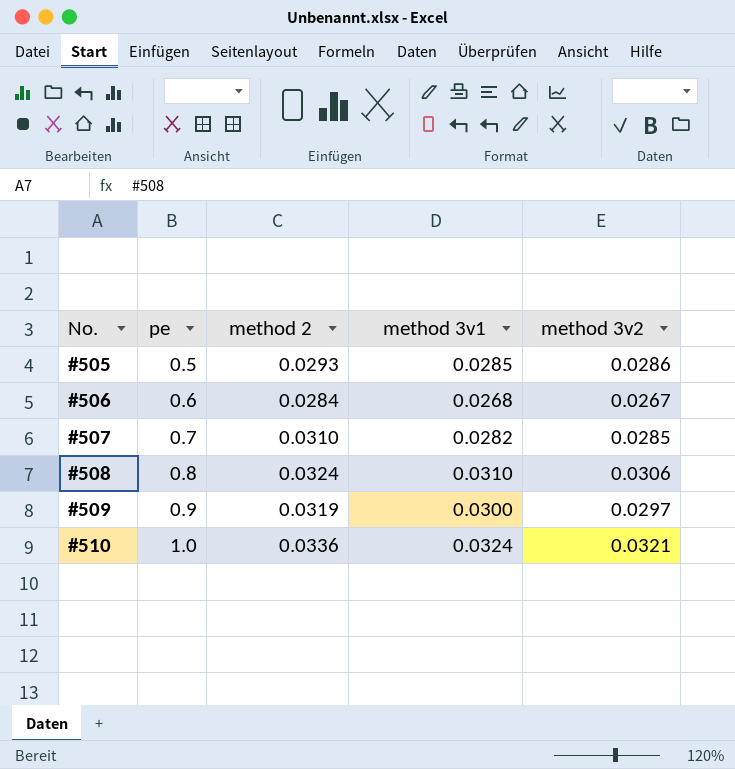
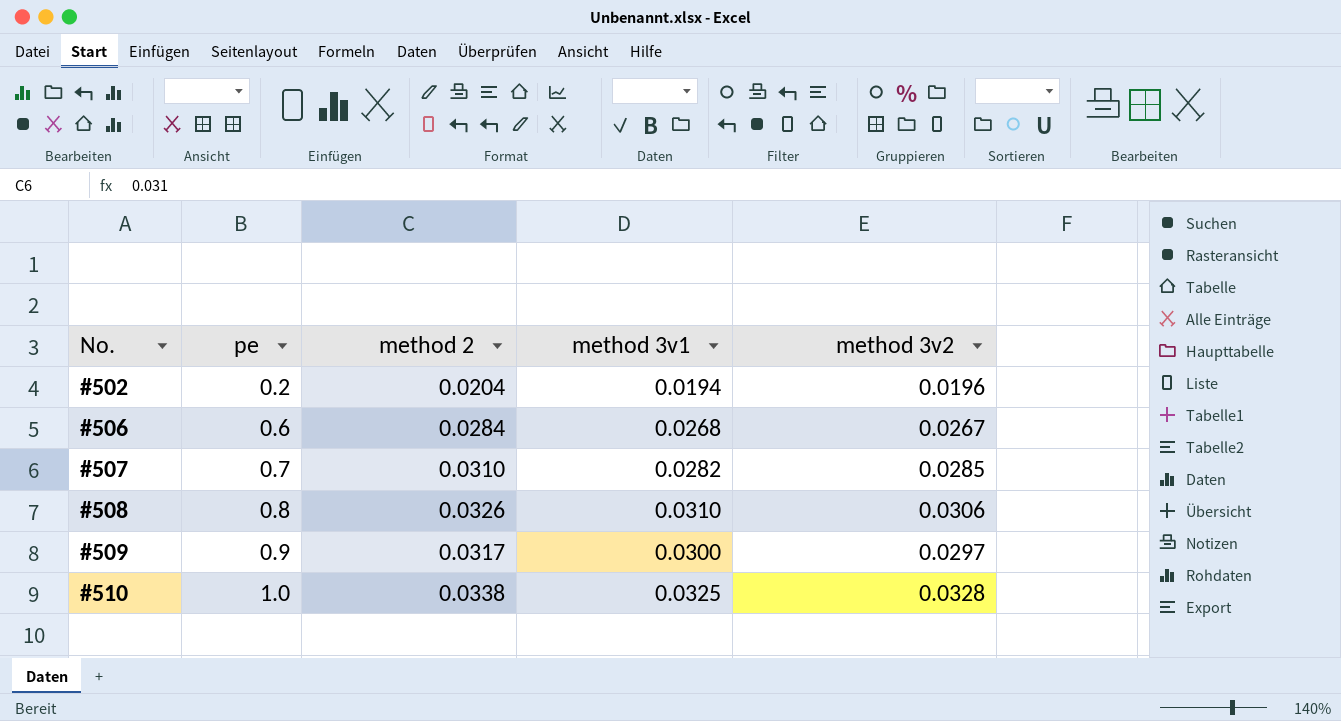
row #505: 0.5 | 0.0293 | 0.0285 | 0.0286 -> none
row #502: none -> 0.2 | 0.0204 | 0.0194 | 0.0196
#508 | method 2: 0.0324 -> 0.0326
#509 | method 2: 0.0319 -> 0.0317
#510 | method 2: 0.0336 -> 0.0338
#510 | method 3v1: 0.0324 -> 0.0325
#510 | method 3v2: 0.0321 -> 0.0328

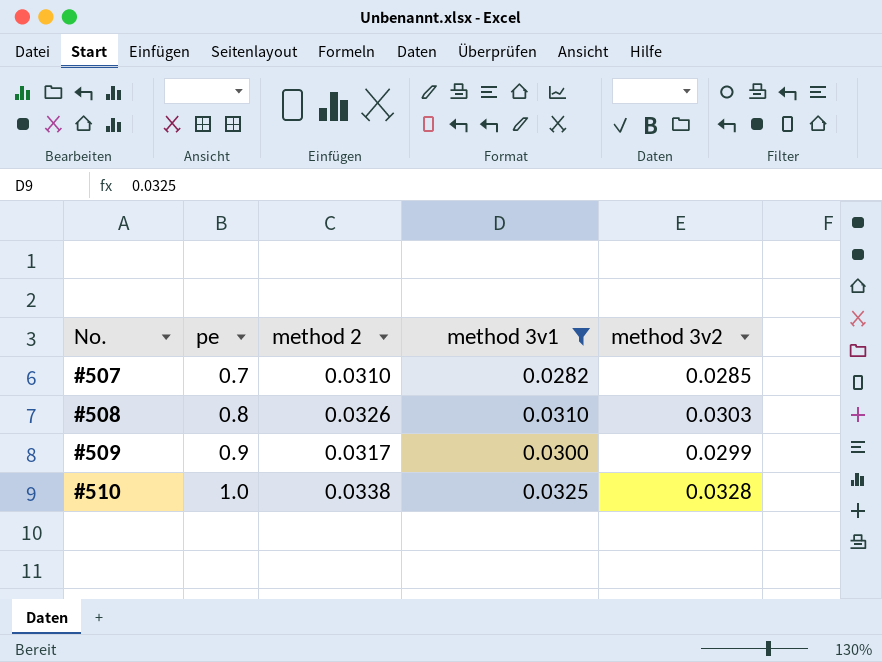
filter: none -> method 3v1 >= 0.0282
#508 | method 3v2: 0.0306 -> 0.0303
#509 | method 3v2: 0.0297 -> 0.0299

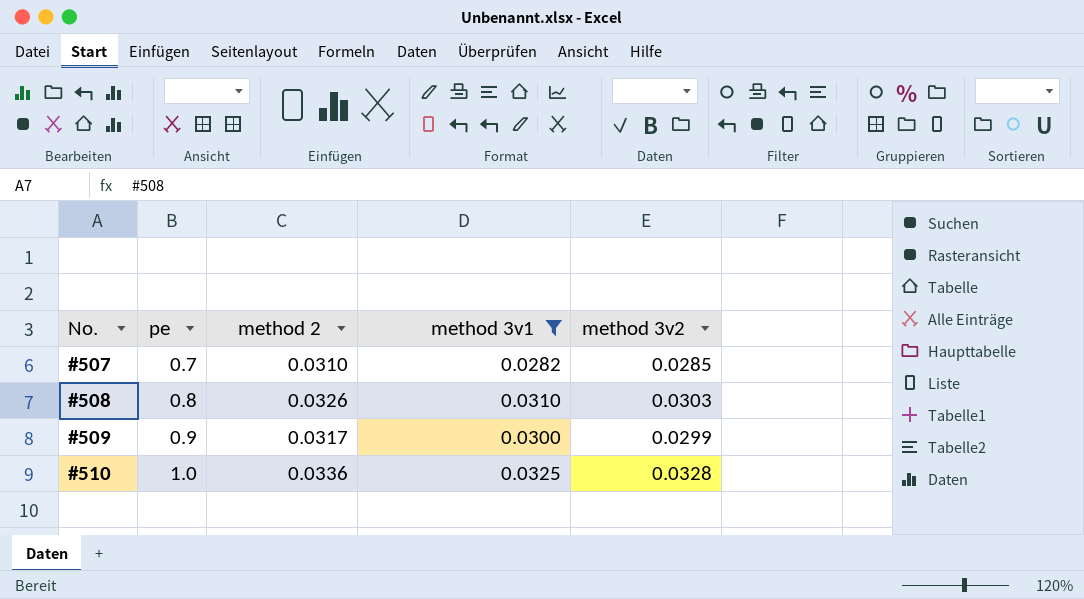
#510 | method 2: 0.0338 -> 0.0336

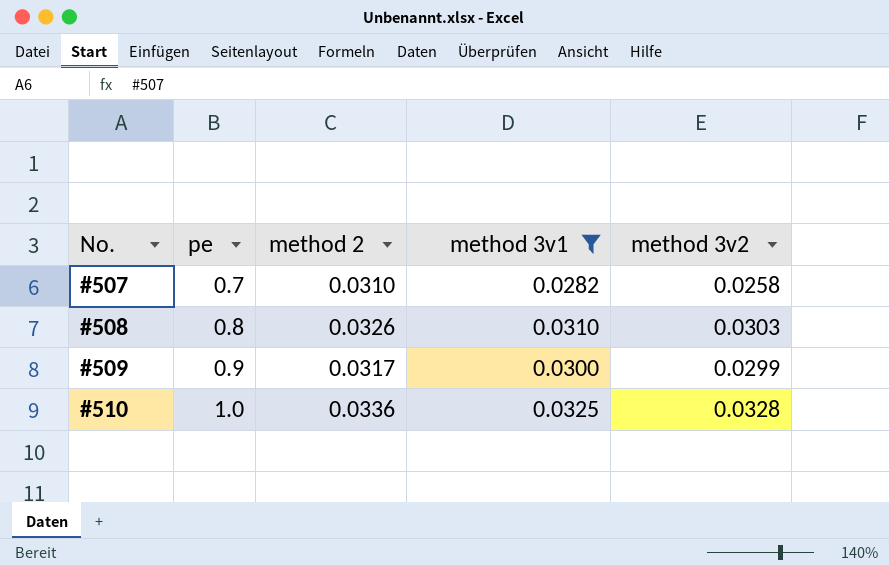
#507 | method 3v2: 0.0285 -> 0.0258

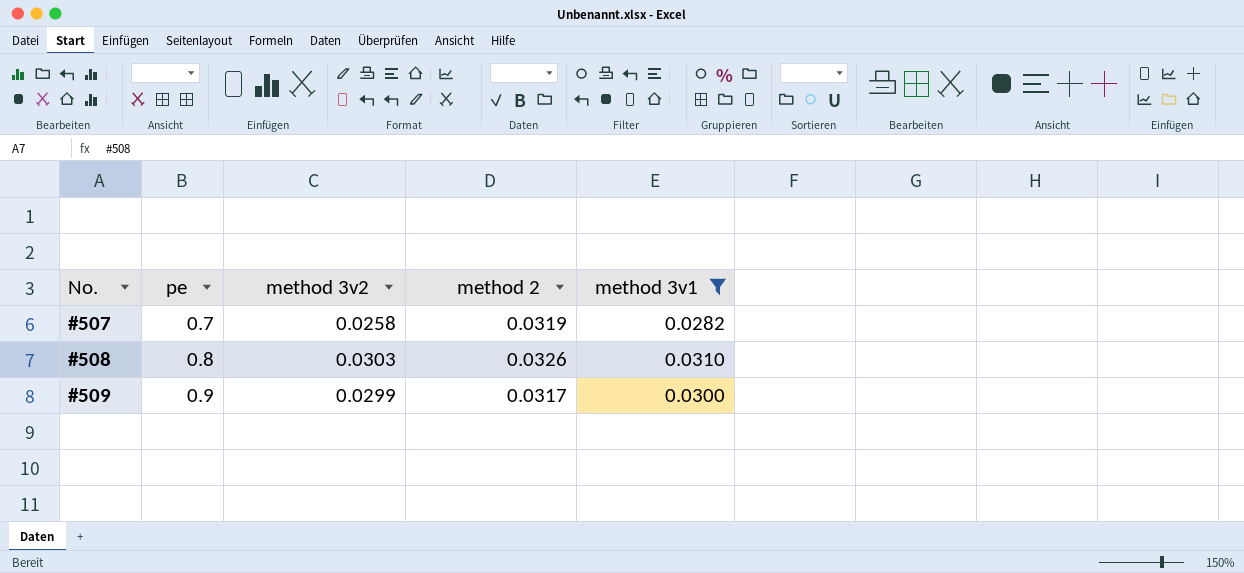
column method 3v2 | position: 5 -> 3
row #510: 1.0 | 0.0336 | 0.0325 | 0.0328 -> none
#507 | method 2: 0.0310 -> 0.0319

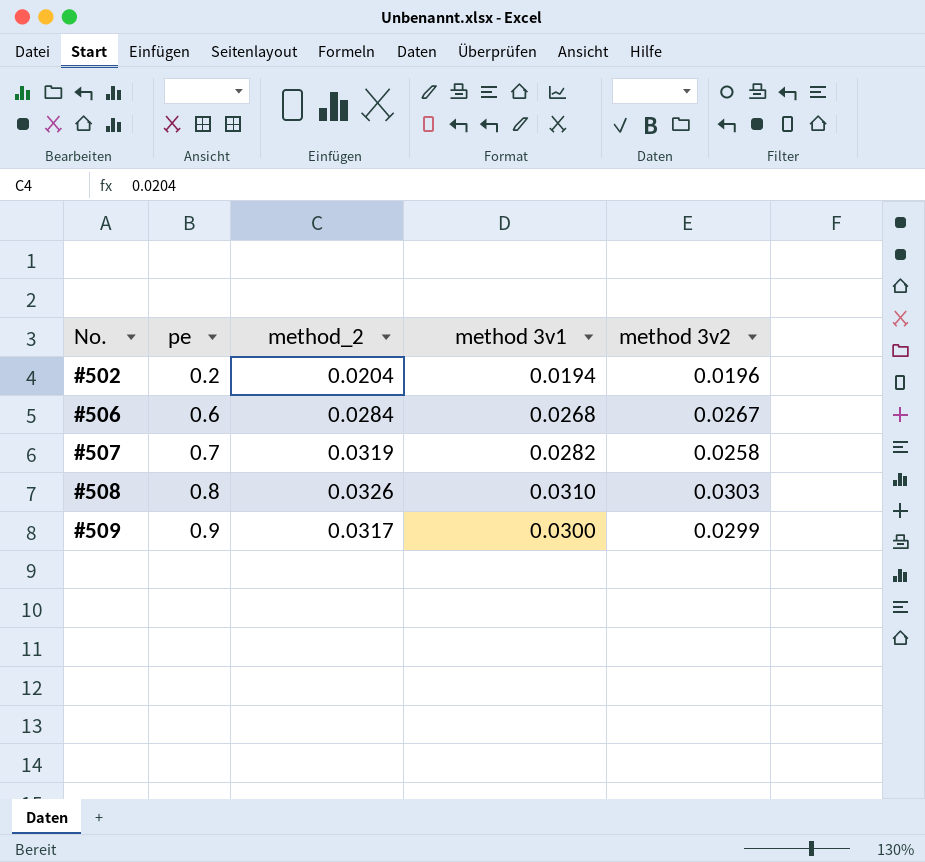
filter: method 3v1 >= 0.0282 -> none
column name: method 2 -> method_2
column method 3v2 | position: 3 -> 5

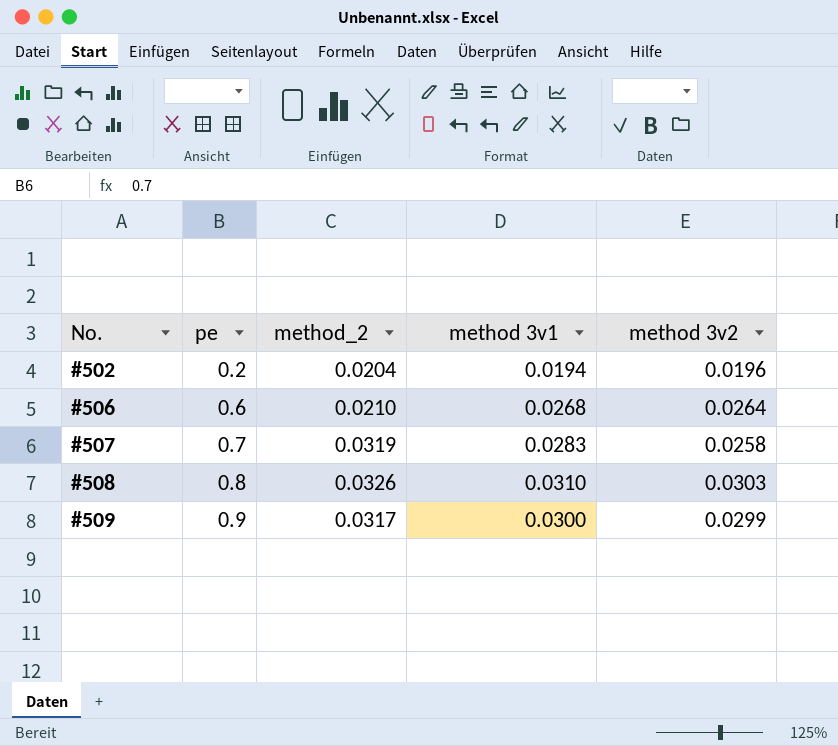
#506 | method_2: 0.0284 -> 0.0210
#506 | method 3v2: 0.0267 -> 0.0264
#507 | method 3v1: 0.0282 -> 0.0283

